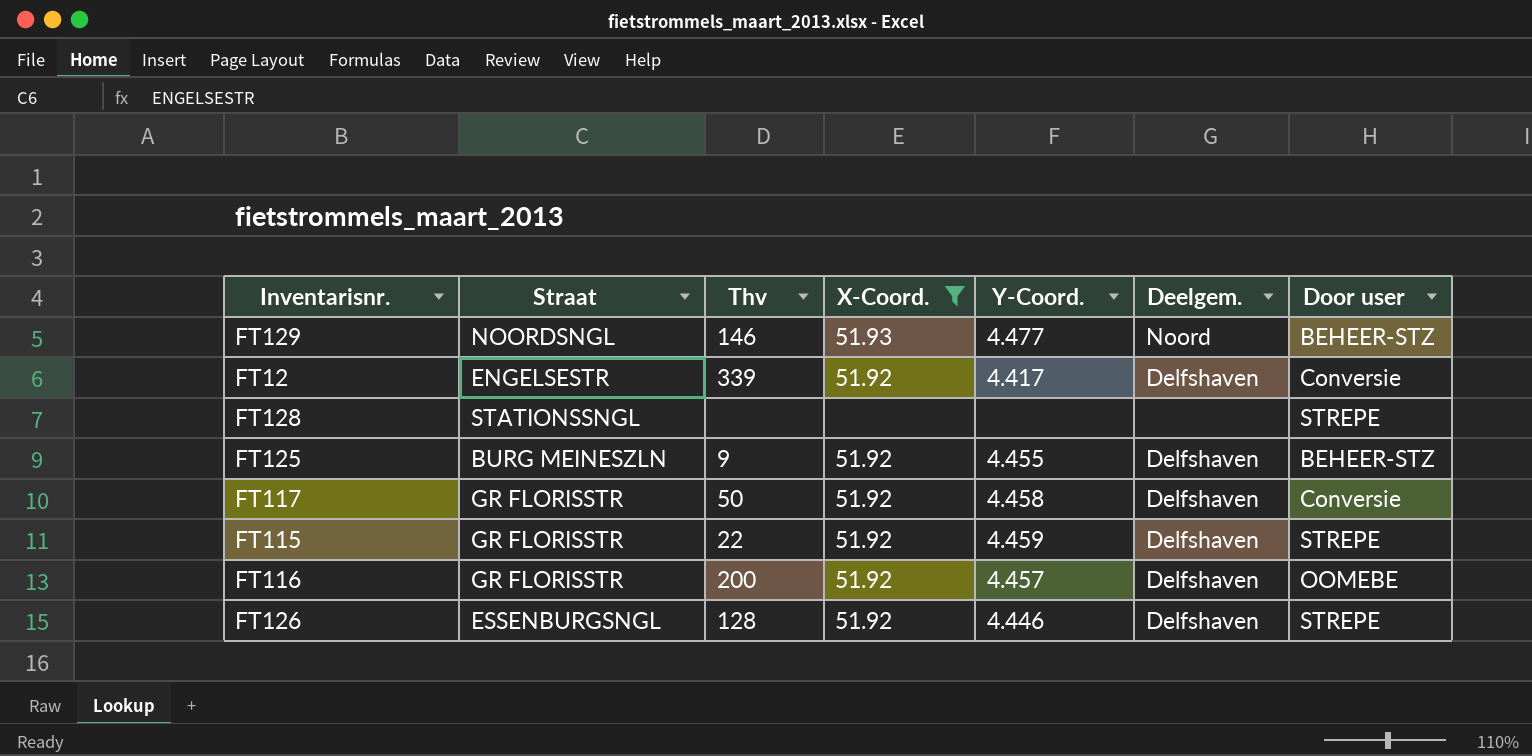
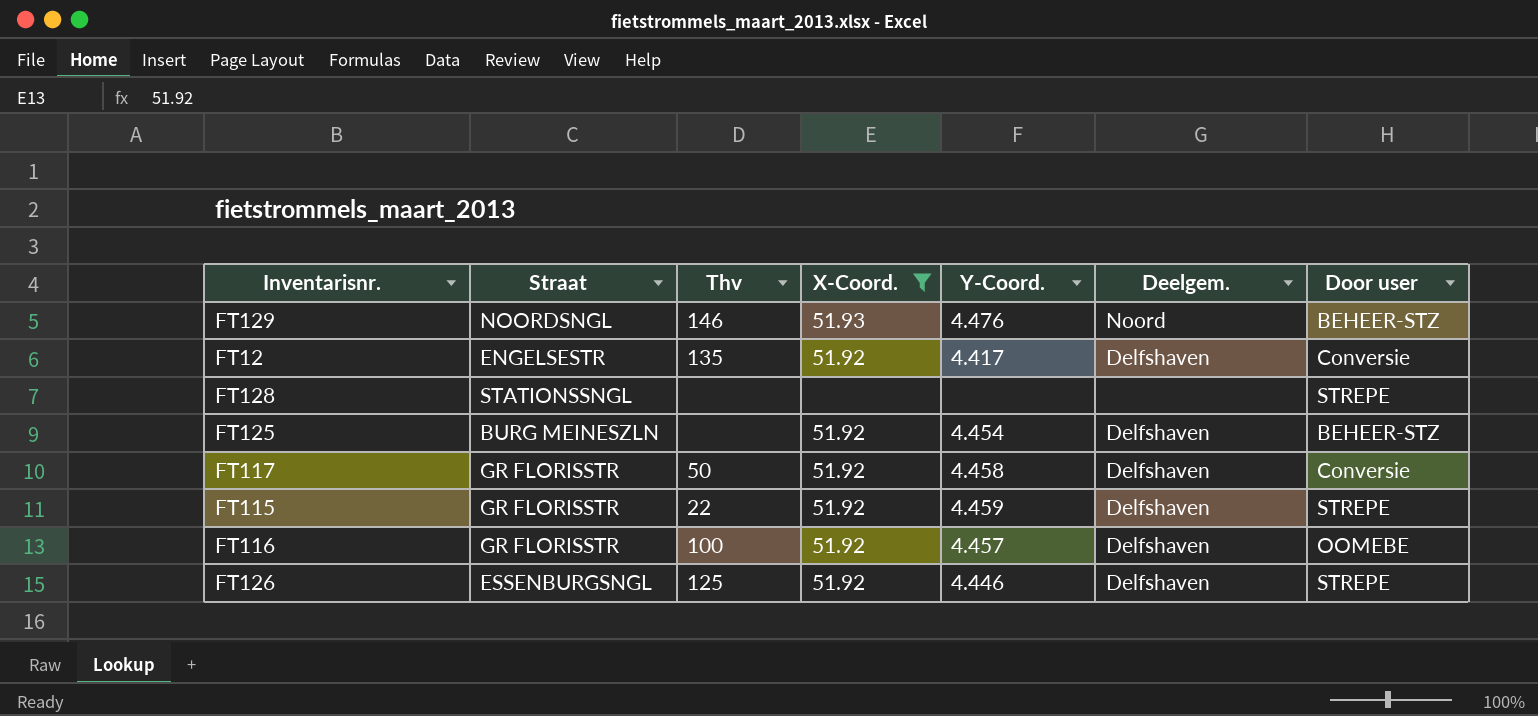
FT129 | Y-Coord.: 4.477 -> 4.476
FT12 | Thv: 339 -> 135
FT125 | Thv: 9 -> none
FT125 | Y-Coord.: 4.455 -> 4.454
FT116 | Thv: 200 -> 100
FT126 | Thv: 128 -> 125

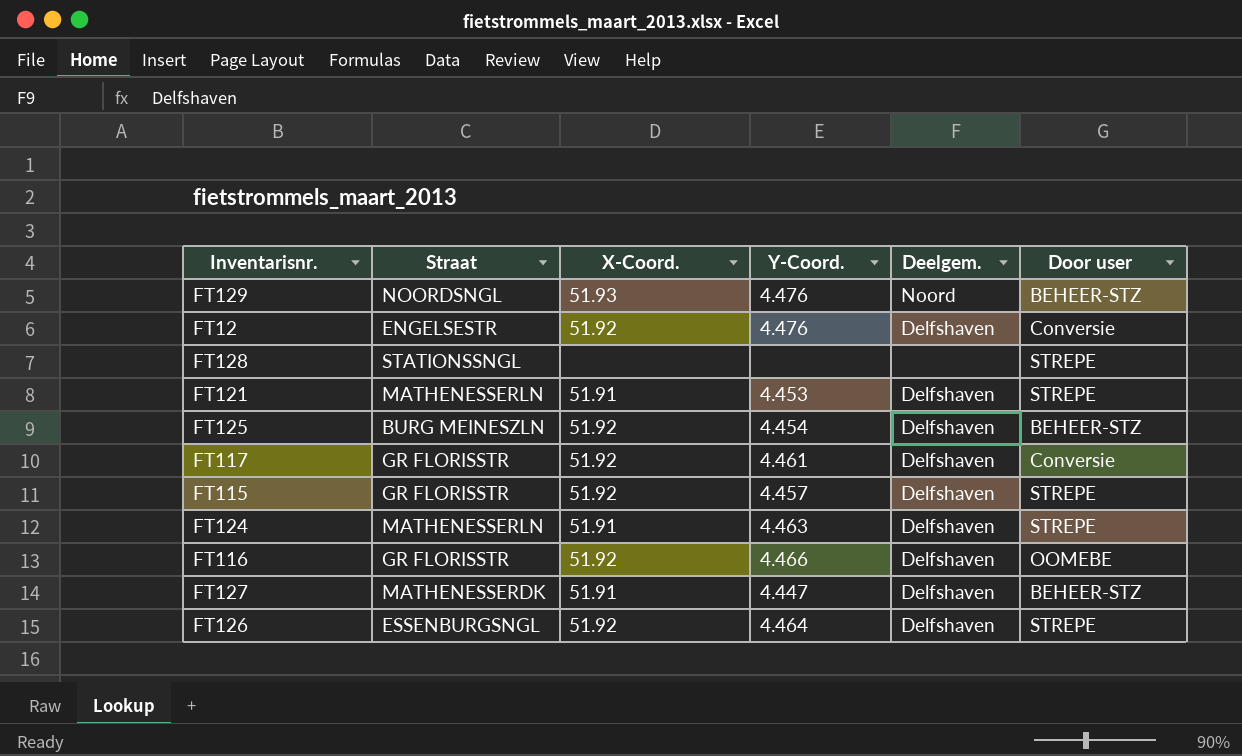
filter: X-Coord. != 51.91 -> none
column Thv | position: 3 -> none
FT12 | Y-Coord.: 4.417 -> 4.476
FT117 | Y-Coord.: 4.458 -> 4.461
FT115 | Y-Coord.: 4.459 -> 4.457
FT116 | Y-Coord.: 4.457 -> 4.466
FT126 | Y-Coord.: 4.446 -> 4.464

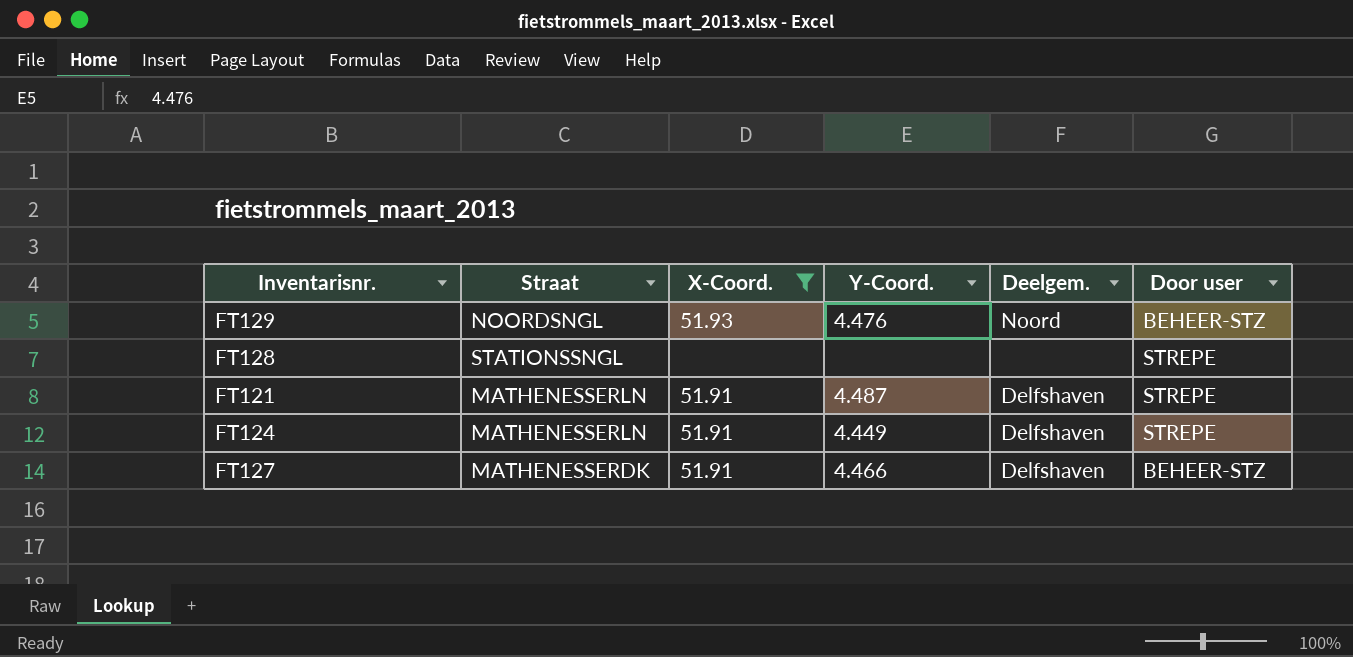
filter: none -> X-Coord. != 51.92
FT121 | Y-Coord.: 4.453 -> 4.487
FT124 | Y-Coord.: 4.463 -> 4.449
FT127 | Y-Coord.: 4.447 -> 4.466

